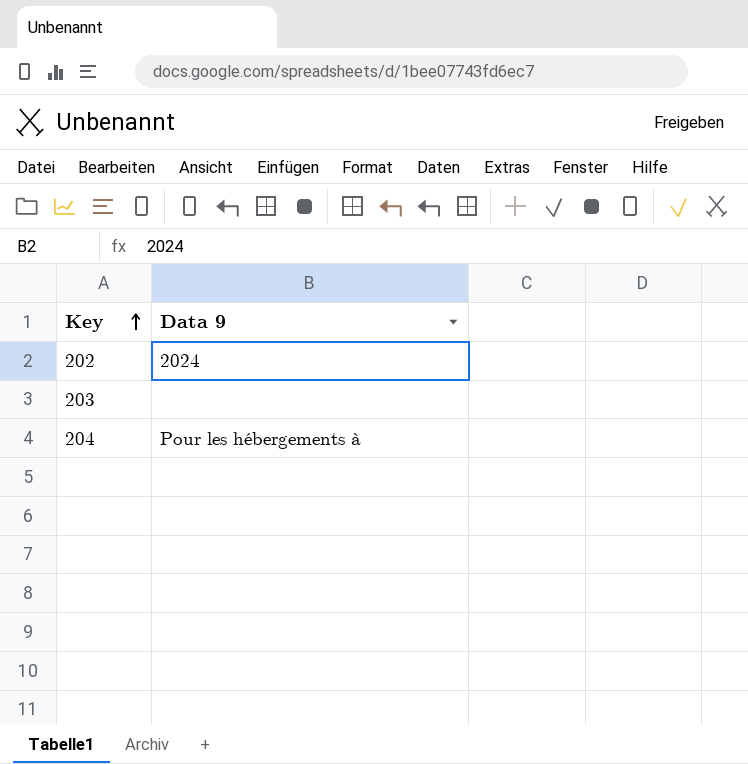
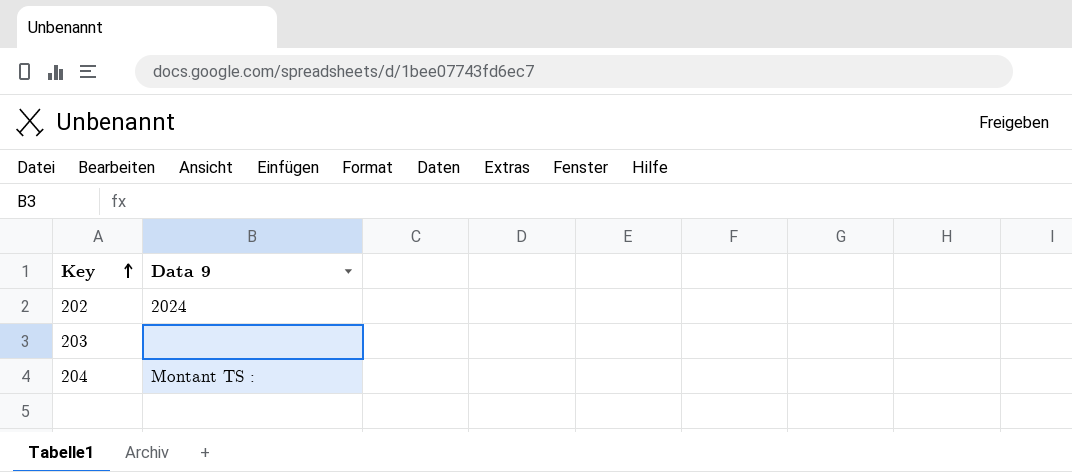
204 | Data 9: Pour les hébergements à -> Montant TS :

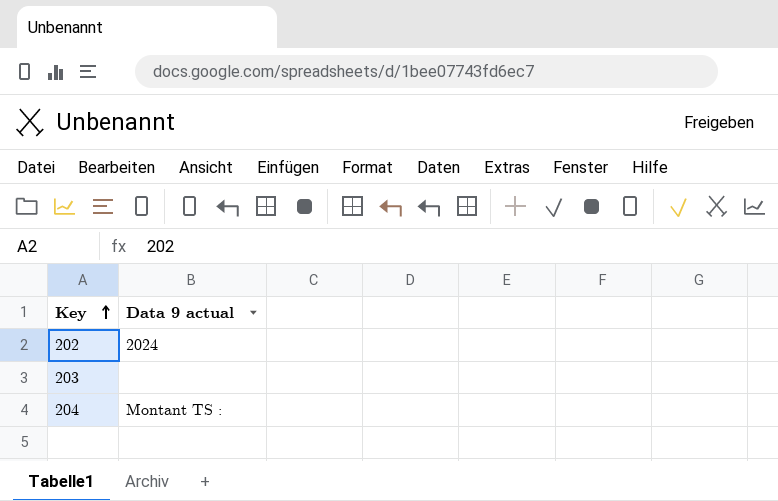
column name: Data 9 -> Data 9 actual

